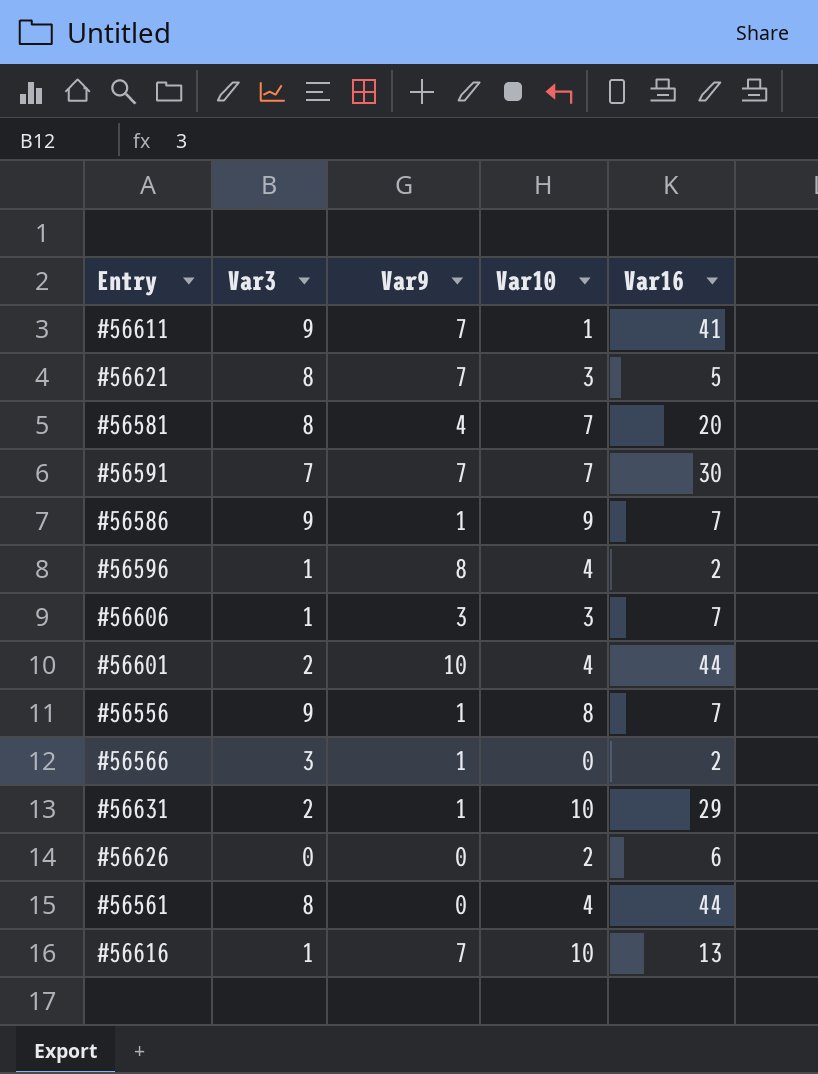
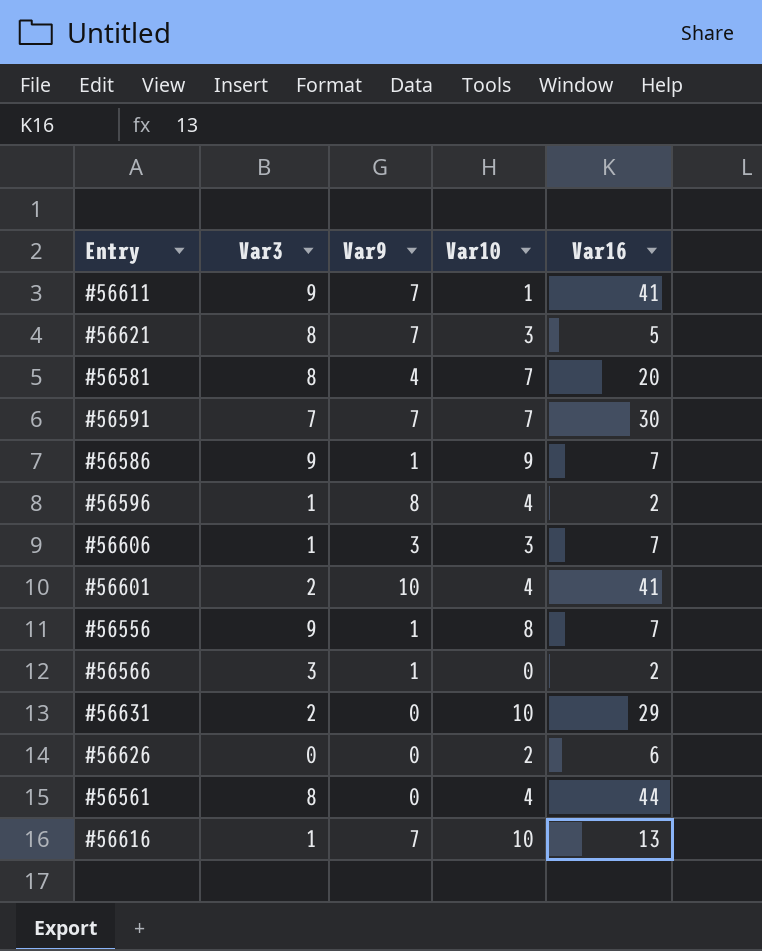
#56601 | Var16: 44 -> 41
#56631 | Var9: 1 -> 0

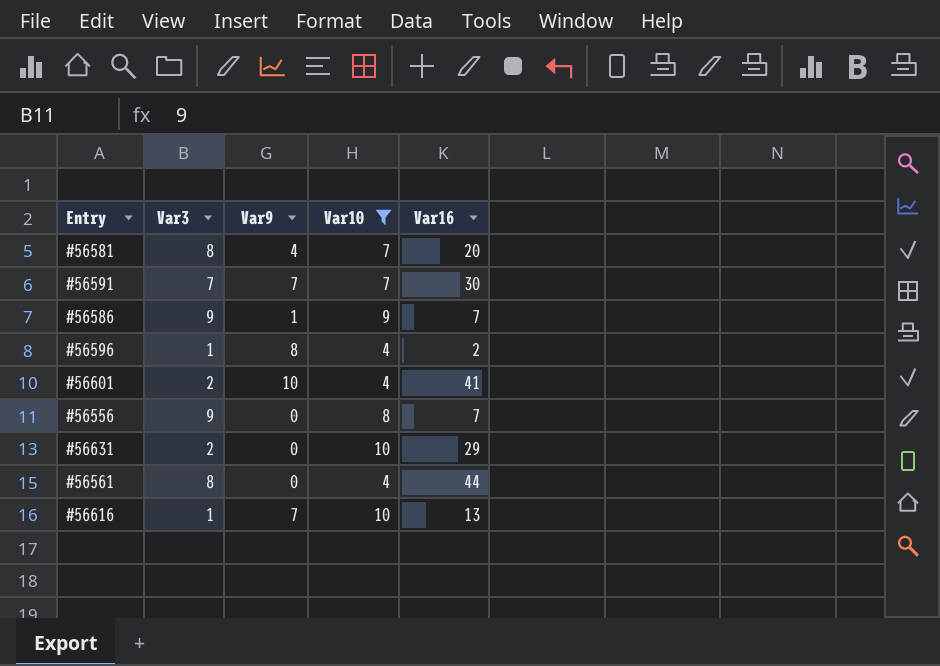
filter: none -> Var10 >= 4
#56556 | Var9: 1 -> 0

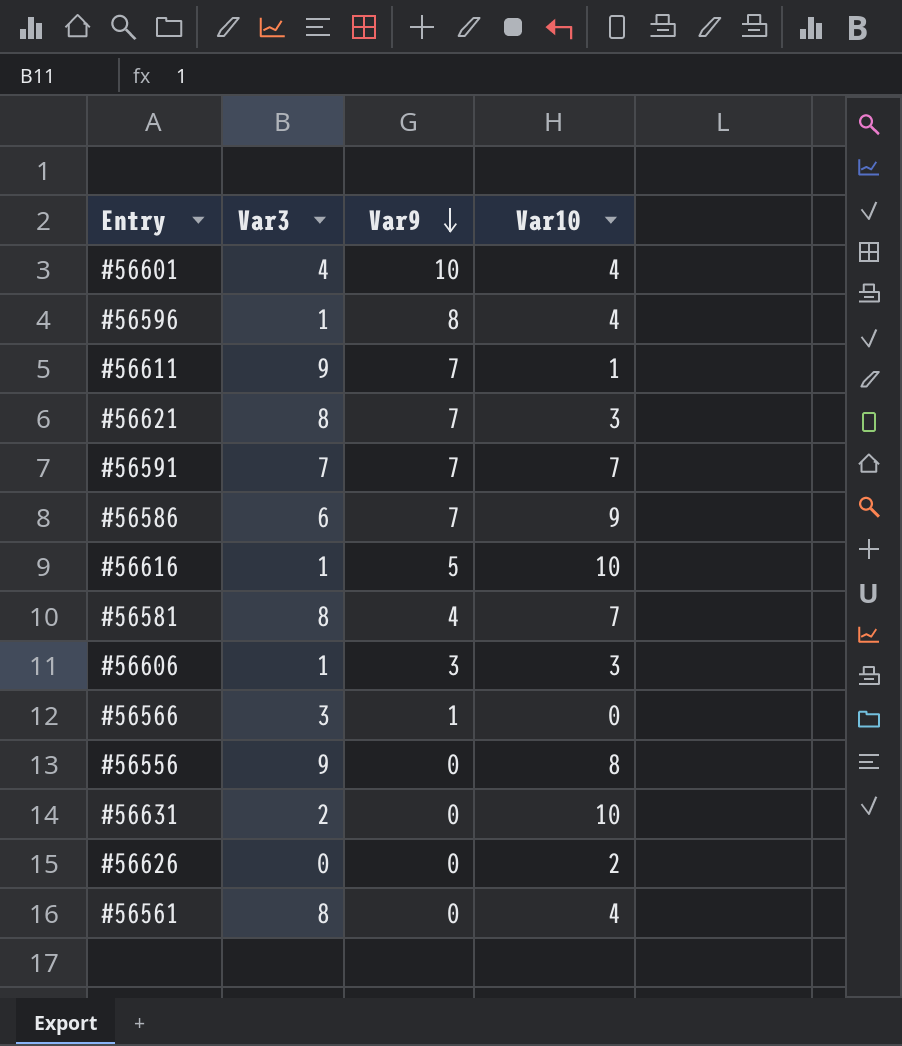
filter: Var10 >= 4 -> none
row order: none -> Var9 descending
column Var16 | position: 5 -> none
#56601 | Var3: 2 -> 4
#56586 | Var3: 9 -> 6
#56586 | Var9: 1 -> 7
#56616 | Var9: 7 -> 5

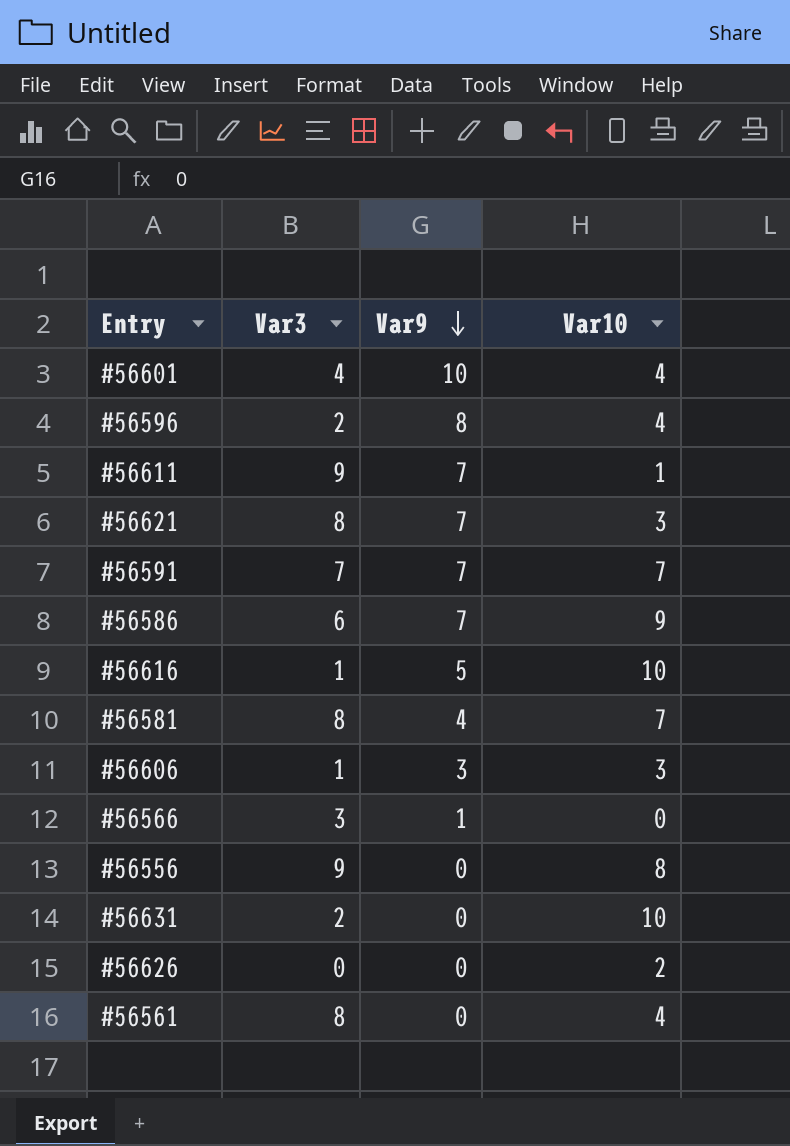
#56596 | Var3: 1 -> 2

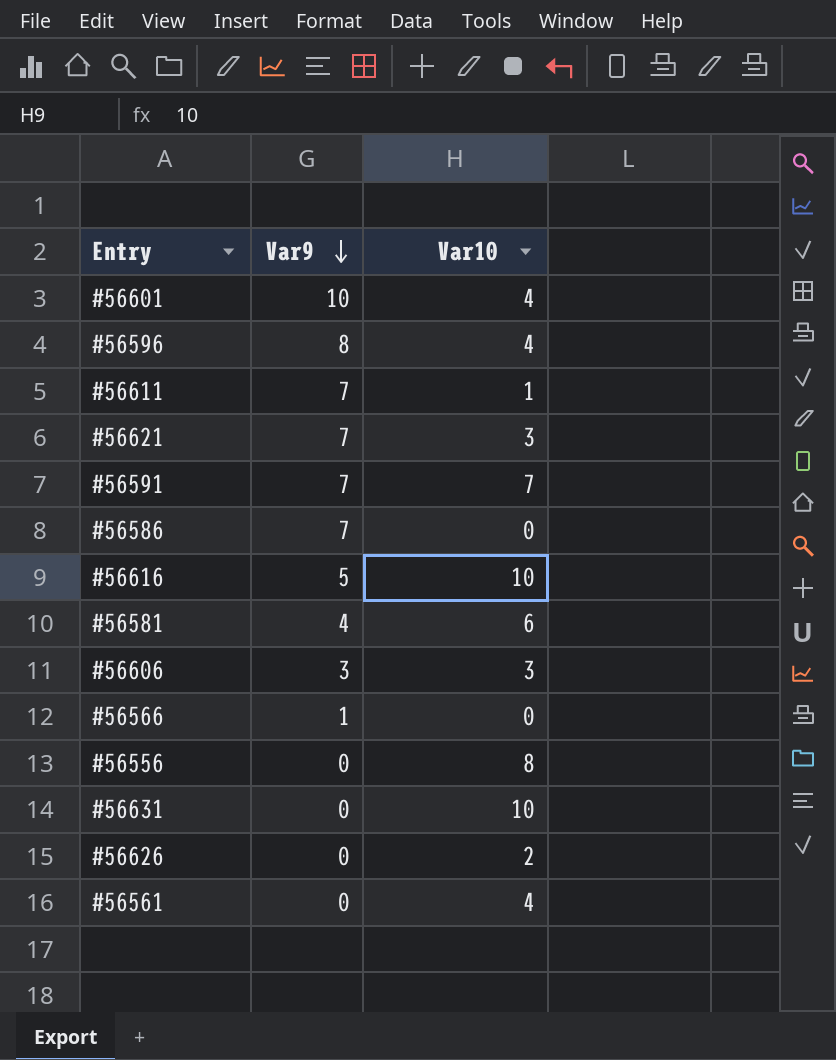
column Var3 | position: 2 -> none
#56586 | Var10: 9 -> 0
#56581 | Var10: 7 -> 6

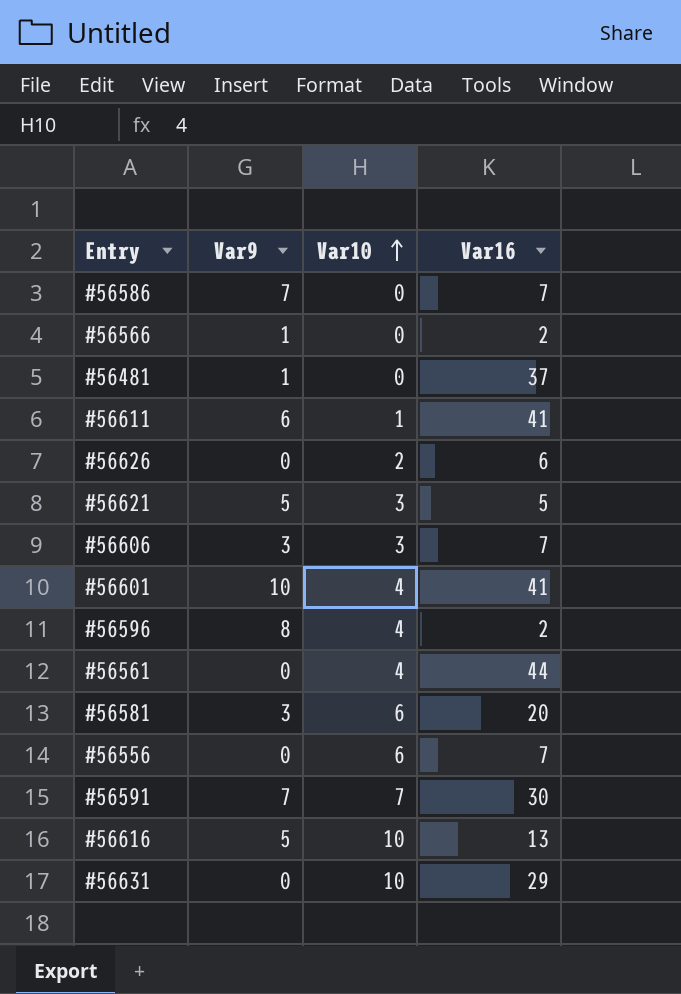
row order: Var9 descending -> Var10 ascending
column Var16 | position: none -> 4
row #56481: none -> 1 | 0 | 37
#56611 | Var9: 7 -> 6
#56621 | Var9: 7 -> 5
#56581 | Var9: 4 -> 3
#56556 | Var10: 8 -> 6

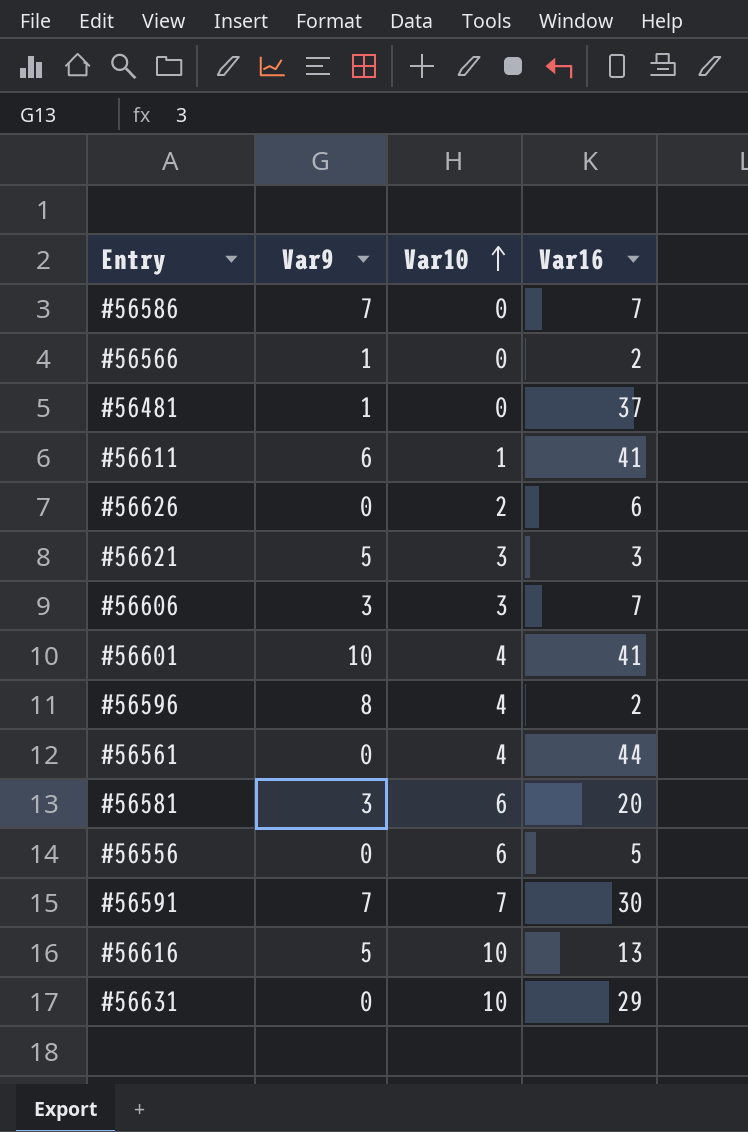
#56621 | Var16: 5 -> 3
#56556 | Var16: 7 -> 5

